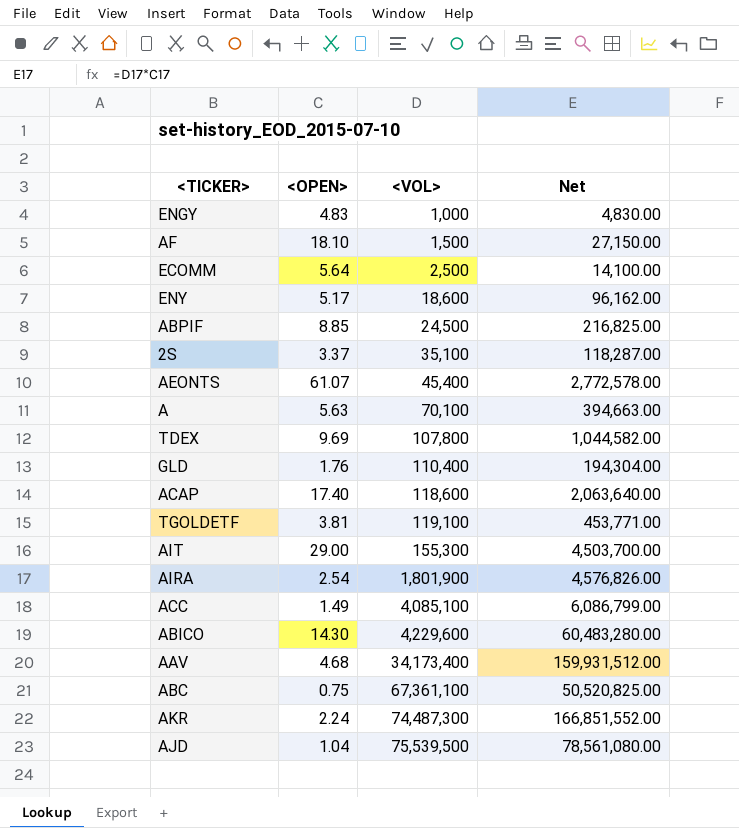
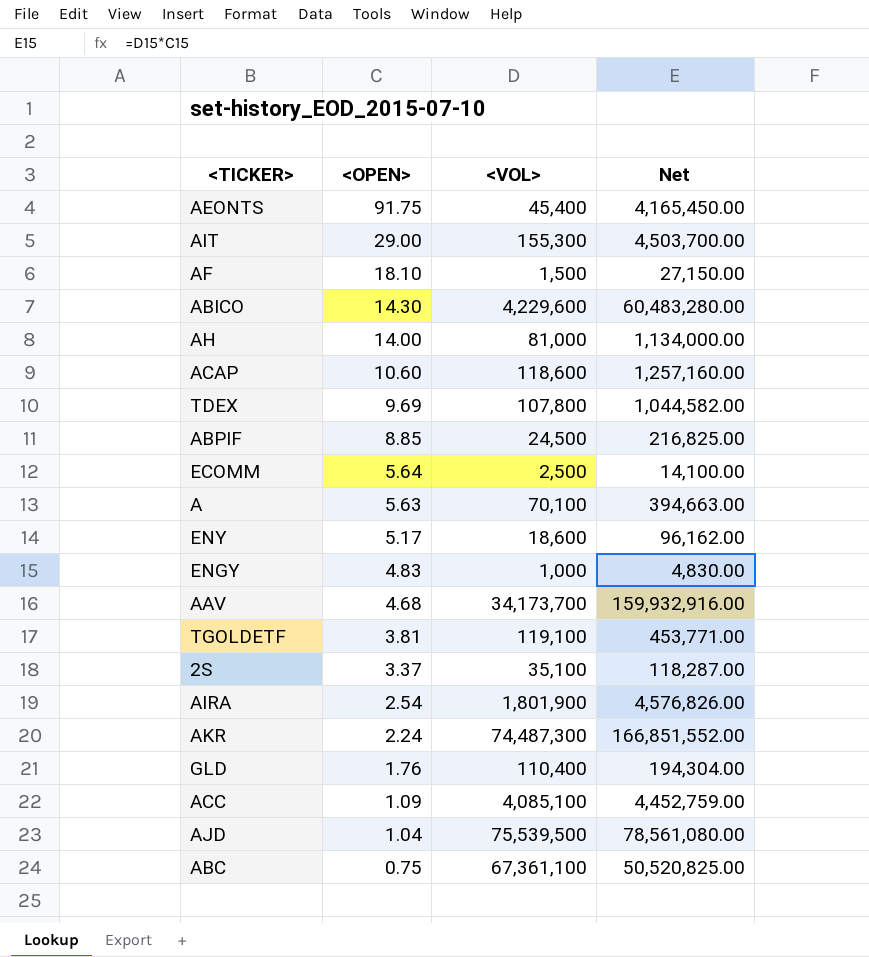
row order: <VOL> ascending -> <OPEN> descending
AEONTS | <OPEN>: 61.07 -> 91.75
AEONTS | Net: 2,772,578.00 -> 4,165,450.00
row AH: none -> 14.00 | 81,000 | 1,134,000.00
ACAP | <OPEN>: 17.40 -> 10.60
ACAP | Net: 2,063,640.00 -> 1,257,160.00
AAV | <VOL>: 34,173,400 -> 34,173,700
AAV | Net: 159,931,512.00 -> 159,932,916.00
ACC | <OPEN>: 1.49 -> 1.09
ACC | Net: 6,086,799.00 -> 4,452,759.00

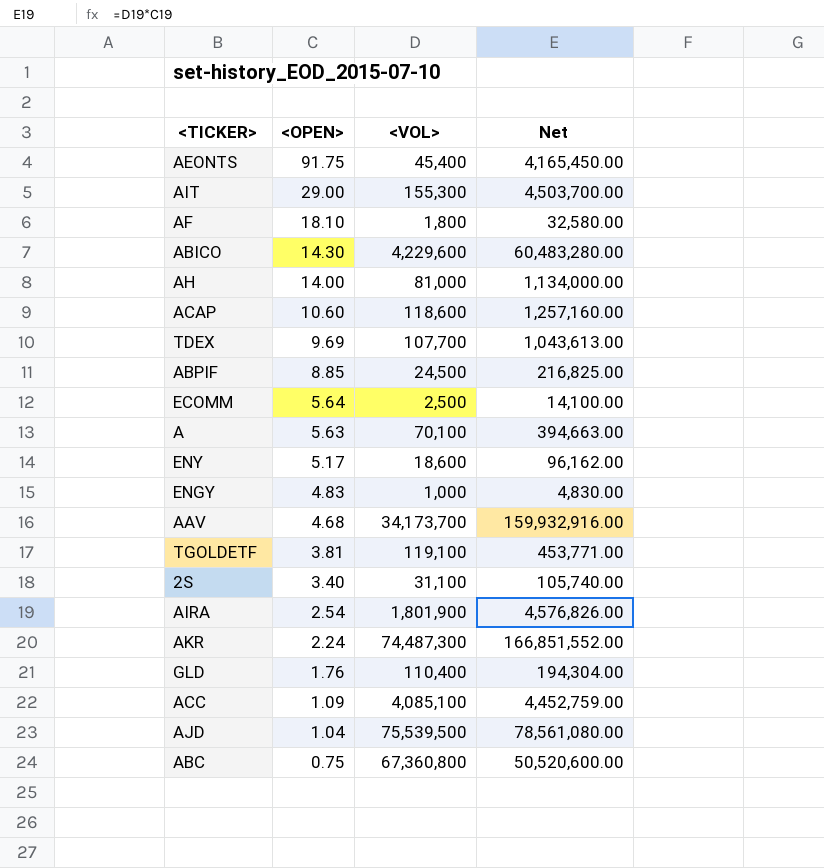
AF | <VOL>: 1,500 -> 1,800
AF | Net: 27,150.00 -> 32,580.00
TDEX | <VOL>: 107,800 -> 107,700
TDEX | Net: 1,044,582.00 -> 1,043,613.00
2S | <OPEN>: 3.37 -> 3.40
2S | <VOL>: 35,100 -> 31,100
2S | Net: 118,287.00 -> 105,740.00
ABC | <VOL>: 67,361,100 -> 67,360,800
ABC | Net: 50,520,825.00 -> 50,520,600.00

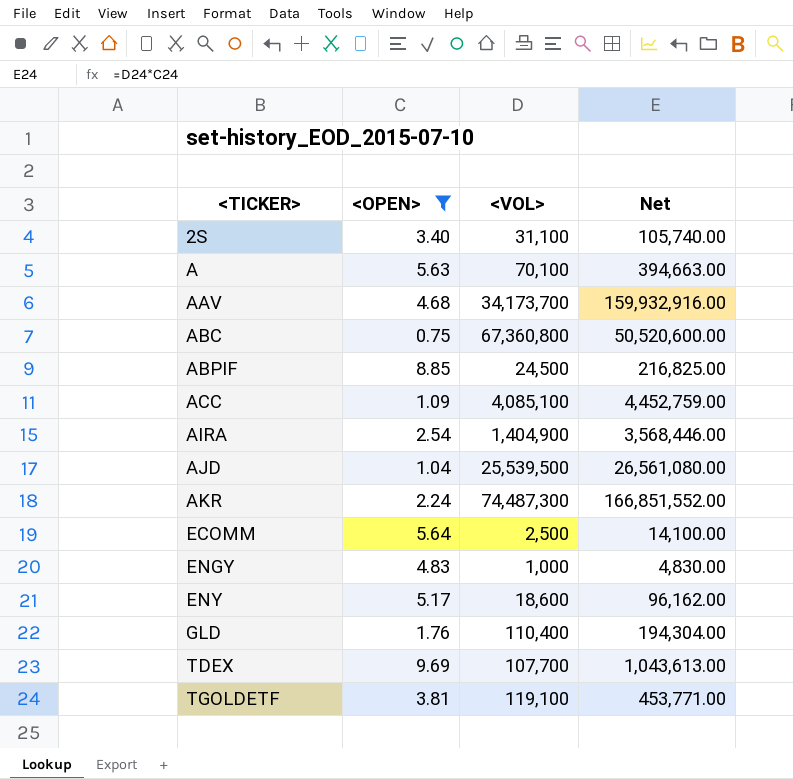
filter: none -> <OPEN> <= 9.69
row order: <OPEN> descending -> <TICKER> ascending
AIRA | <VOL>: 1,801,900 -> 1,404,900
AIRA | Net: 4,576,826.00 -> 3,568,446.00
AJD | <VOL>: 75,539,500 -> 25,539,500
AJD | Net: 78,561,080.00 -> 26,561,080.00

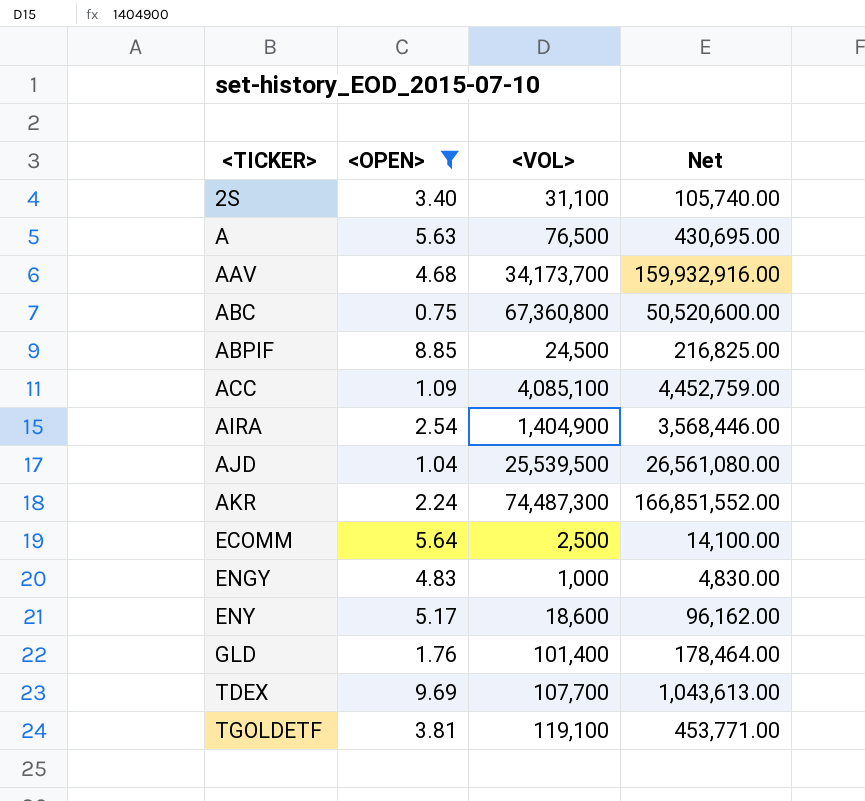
A | <VOL>: 70,100 -> 76,500
A | Net: 394,663.00 -> 430,695.00
GLD | <VOL>: 110,400 -> 101,400
GLD | Net: 194,304.00 -> 178,464.00

